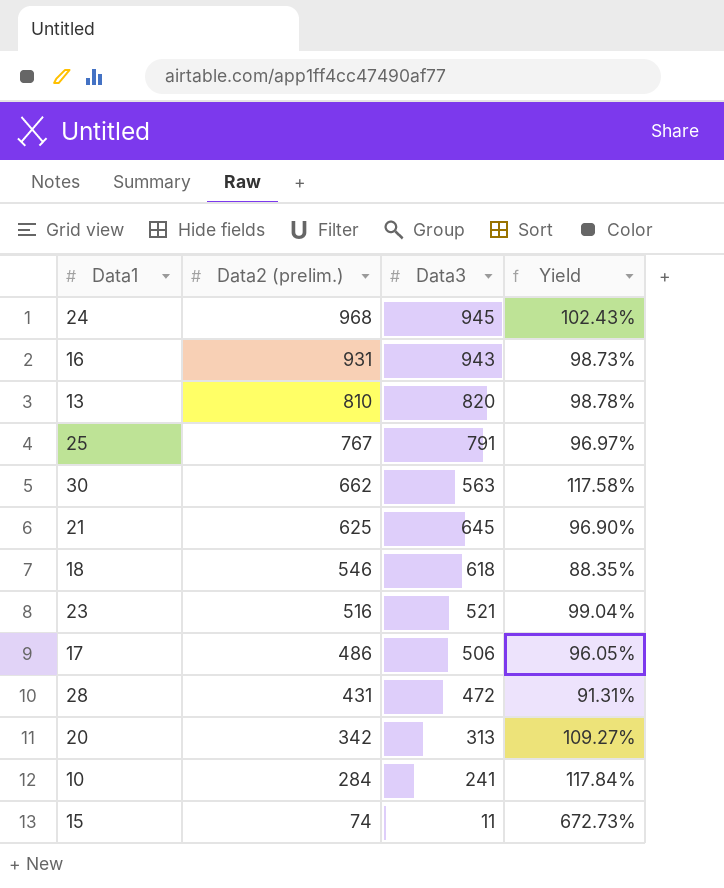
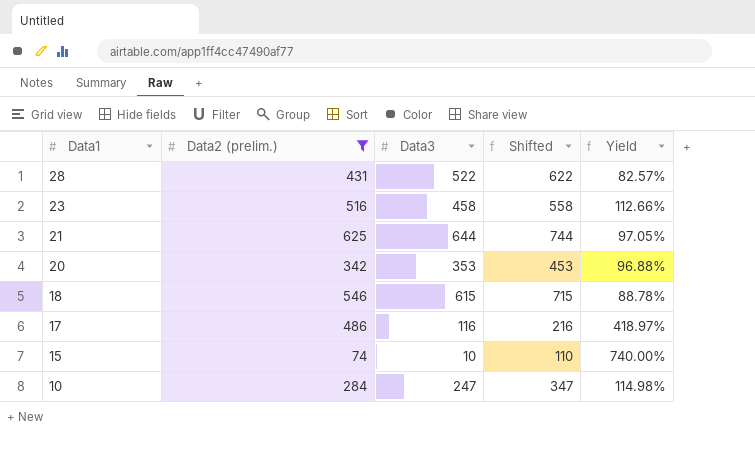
filter: none -> Data2 (prelim.) <= 625
row order: Data2 (prelim.) descending -> Data1 descending
column Shifted | formula: none -> [Data3] + 100
28 | Data3: 472 -> 522
28 | Yield: 91.31% -> 82.57%
23 | Data3: 521 -> 458
23 | Yield: 99.04% -> 112.66%
21 | Data3: 645 -> 644
21 | Yield: 96.90% -> 97.05%
20 | Data3: 313 -> 353
20 | Yield: 109.27% -> 96.88%
18 | Data3: 618 -> 615
18 | Yield: 88.35% -> 88.78%
17 | Data3: 506 -> 116
17 | Yield: 96.05% -> 418.97%
15 | Data3: 11 -> 10
15 | Yield: 672.73% -> 740.00%
10 | Data3: 241 -> 247
10 | Yield: 117.84% -> 114.98%

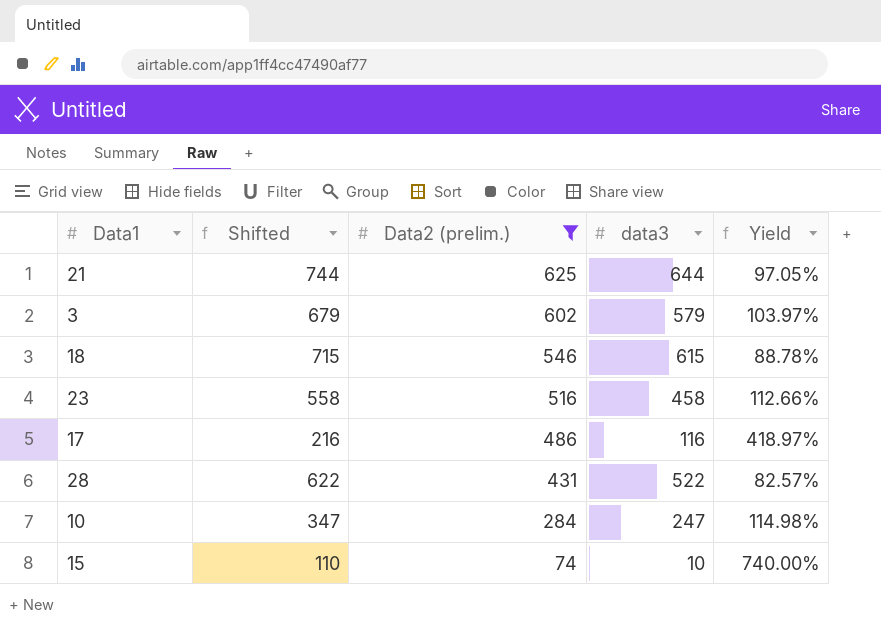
row order: Data1 descending -> Data2 (prelim.) descending
column Shifted | position: 4 -> 2
column name: Data3 -> data3
row 20: 342 | 353 | 453 | 96.88% -> none
row 3: none -> 679 | 602 | 579 | 103.97%

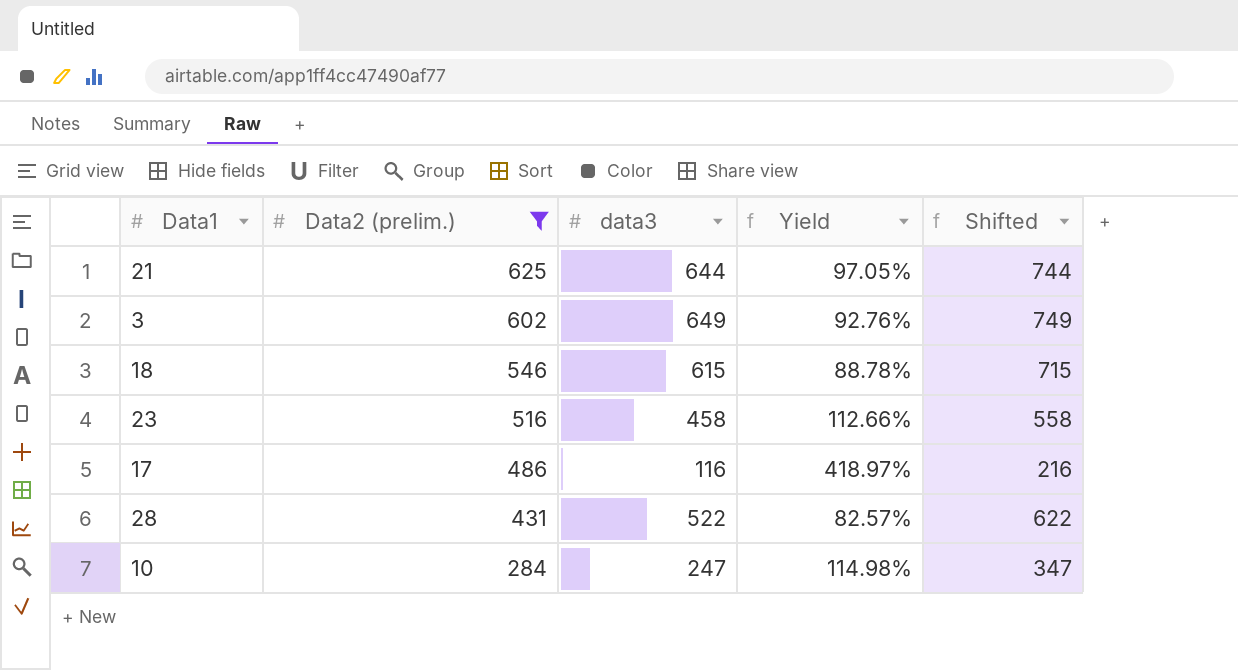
column Shifted | position: 2 -> 5
row 15: 110 | 74 | 10 | 740.00% -> none
3 | data3: 579 -> 649
3 | Yield: 103.97% -> 92.76%
3 | Shifted: 679 -> 749

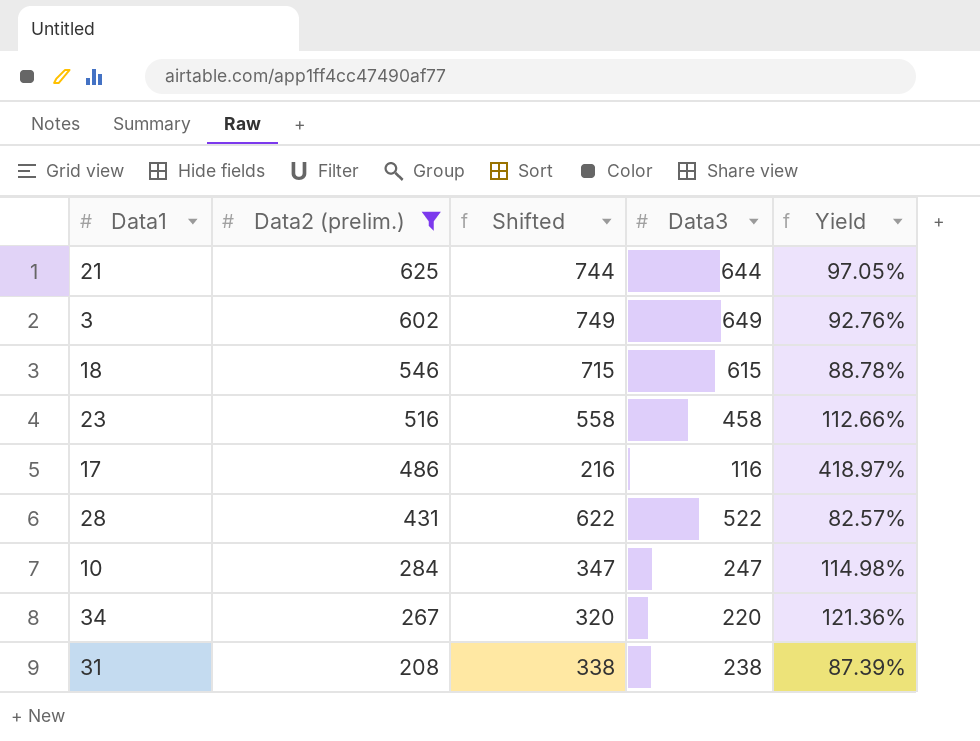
column Shifted | position: 5 -> 3
column name: data3 -> Data3
row 34: none -> 267 | 320 | 220 | 121.36%
row 31: none -> 208 | 338 | 238 | 87.39%

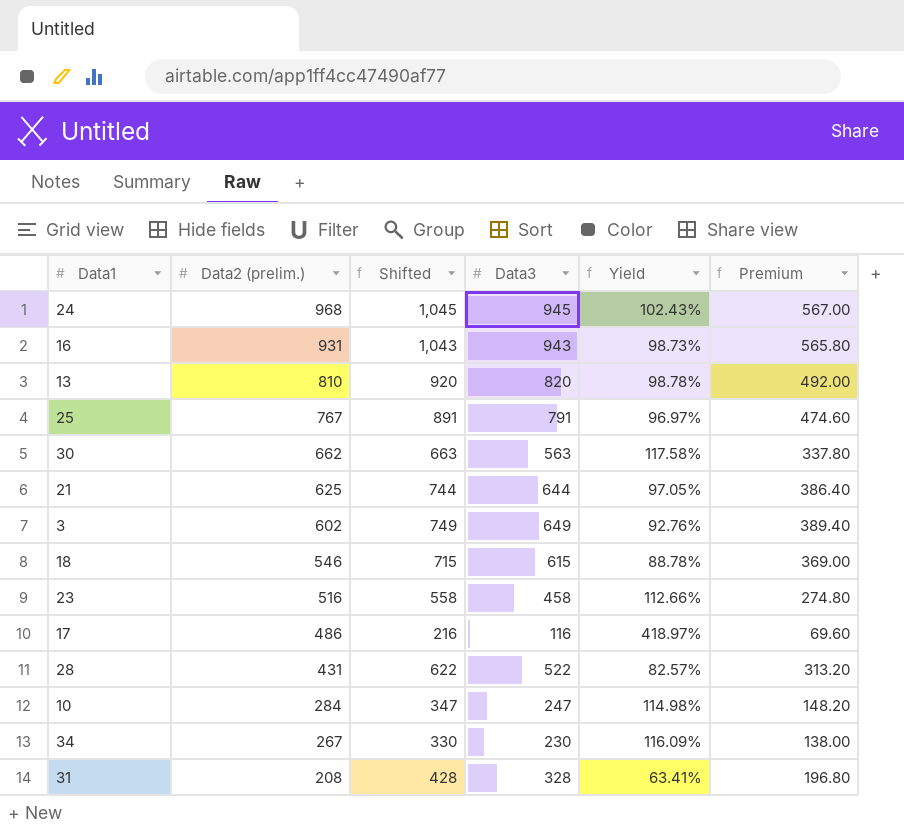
filter: Data2 (prelim.) <= 625 -> none
column Premium | formula: none -> [Data3] * 0.6
34 | Shifted: 320 -> 330
34 | Data3: 220 -> 230
34 | Yield: 121.36% -> 116.09%
31 | Shifted: 338 -> 428
31 | Data3: 238 -> 328
31 | Yield: 87.39% -> 63.41%

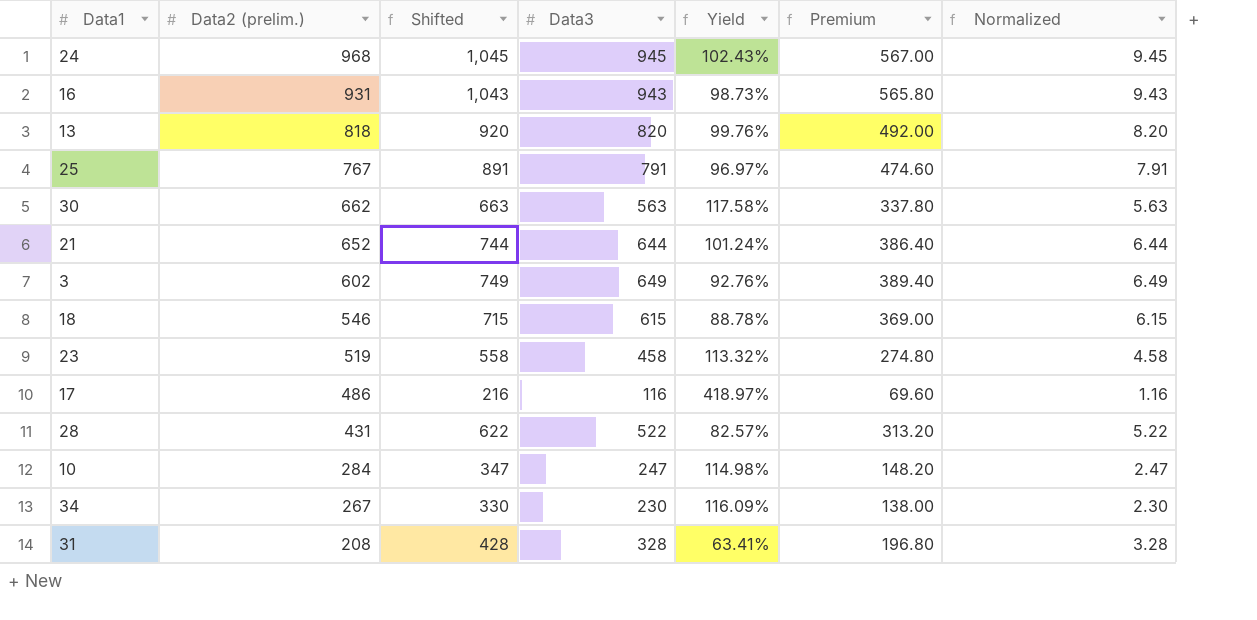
column Normalized | formula: none -> [Data3] * 0.01
13 | Data2 (prelim.): 810 -> 818
13 | Yield: 98.78% -> 99.76%
21 | Data2 (prelim.): 625 -> 652
21 | Yield: 97.05% -> 101.24%
23 | Data2 (prelim.): 516 -> 519
23 | Yield: 112.66% -> 113.32%

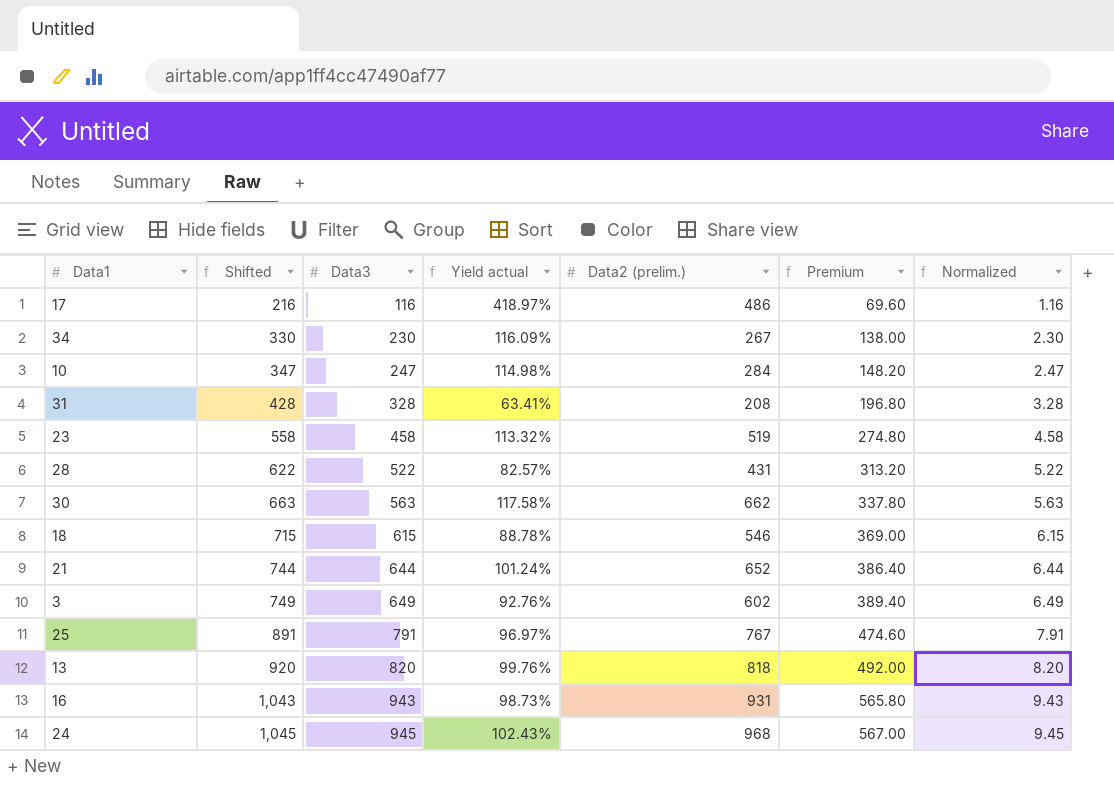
row order: Data2 (prelim.) descending -> Shifted ascending
column name: Yield -> Yield actual
column Data2 (prelim.) | position: 2 -> 5

